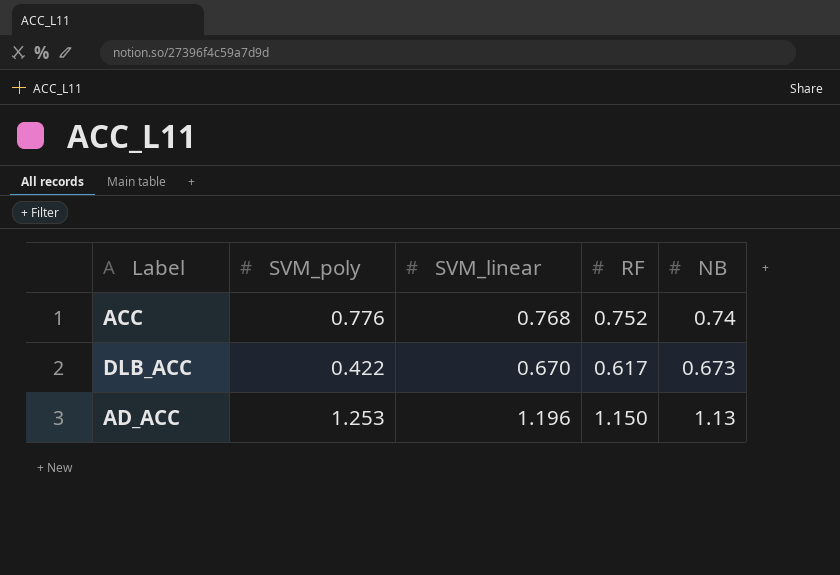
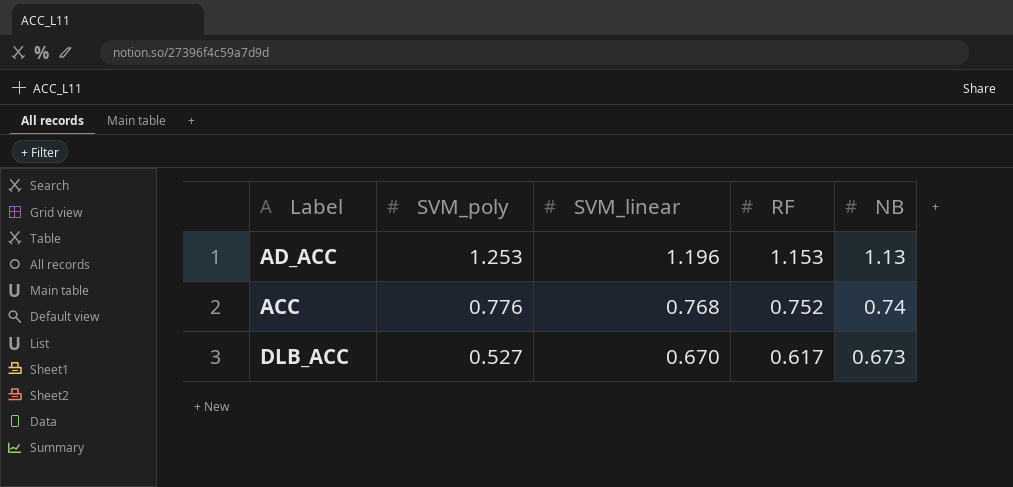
row order: none -> SVM_poly descending
AD_ACC | RF: 1.150 -> 1.153
DLB_ACC | SVM_poly: 0.422 -> 0.527

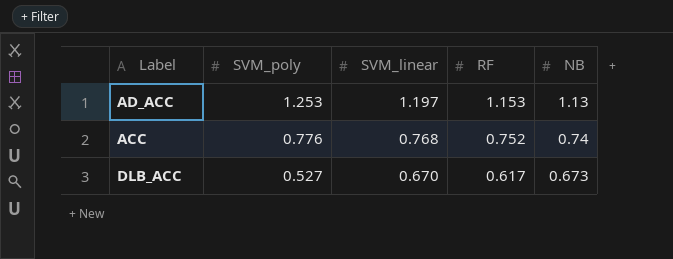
AD_ACC | SVM_linear: 1.196 -> 1.197

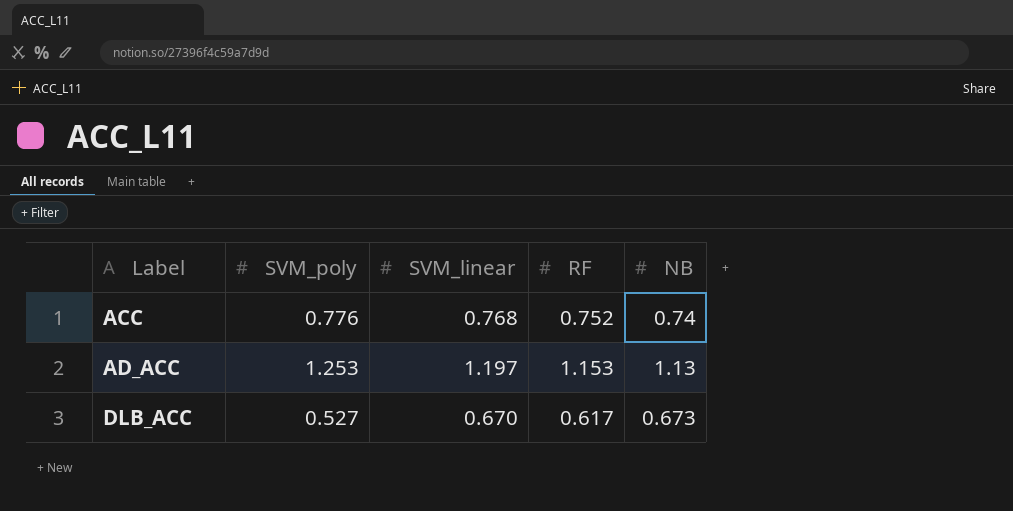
row order: SVM_poly descending -> Label ascending

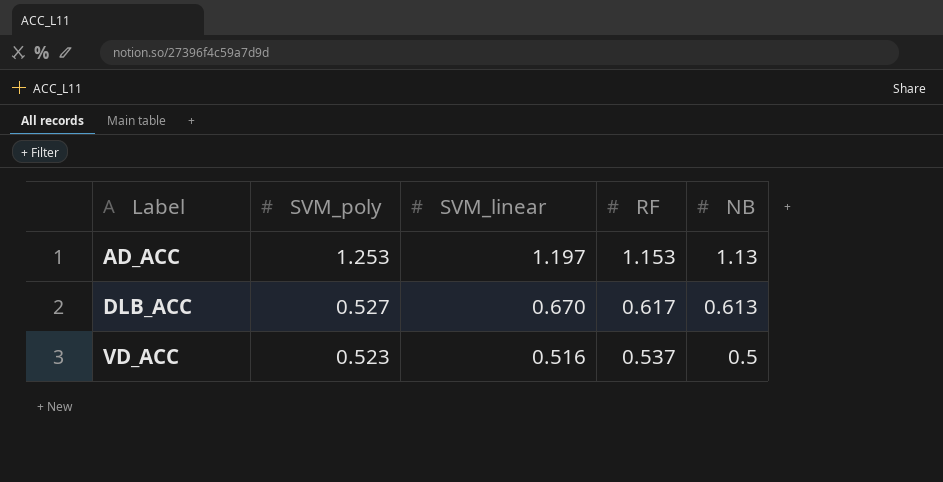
row ACC: 0.776 | 0.768 | 0.752 | 0.74 -> none
DLB_ACC | NB: 0.673 -> 0.613
row VD_ACC: none -> 0.523 | 0.516 | 0.537 | 0.5

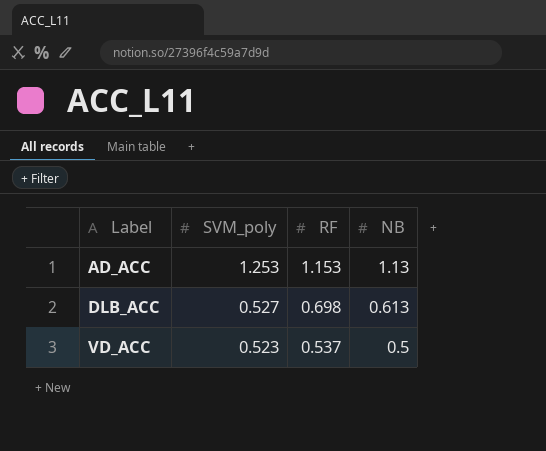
column SVM_linear | position: 3 -> none
DLB_ACC | RF: 0.617 -> 0.698

